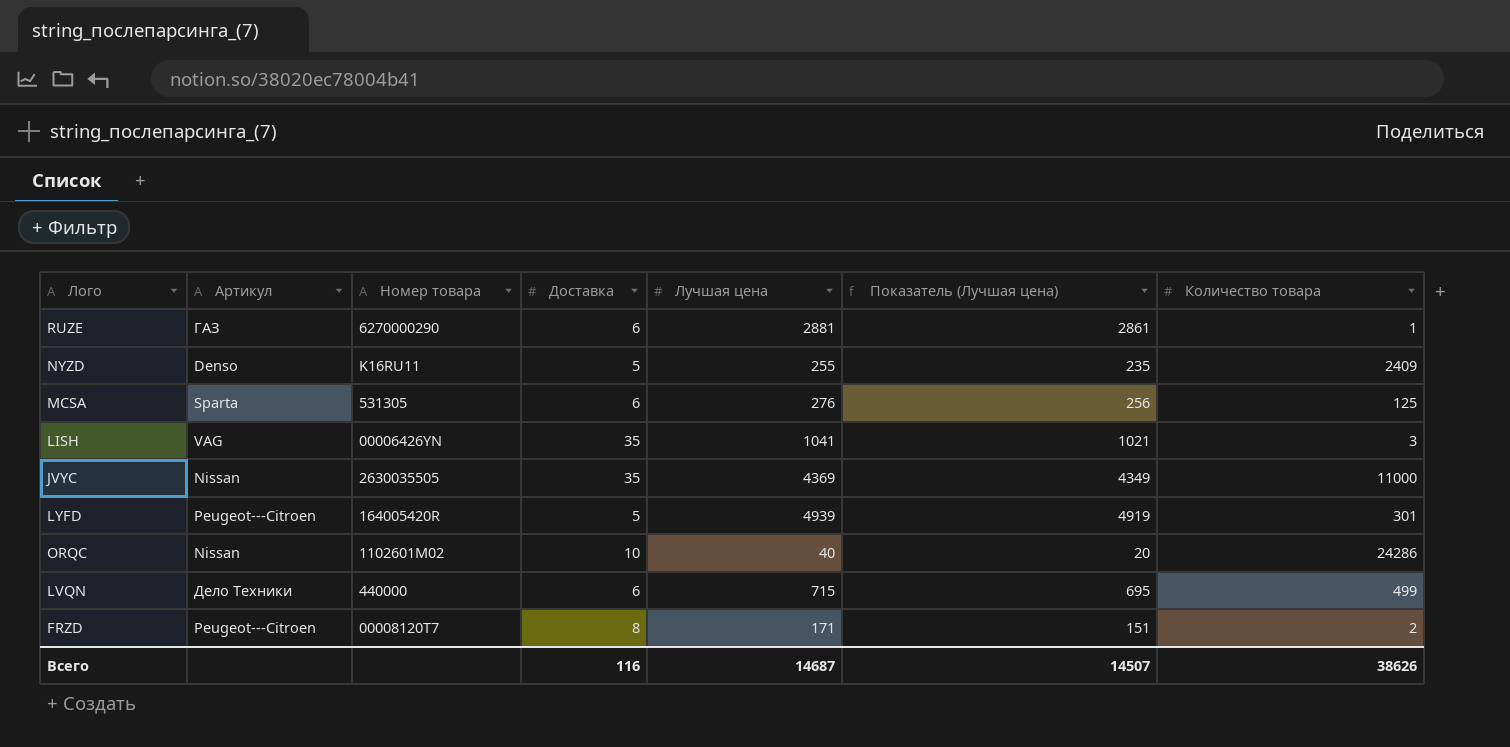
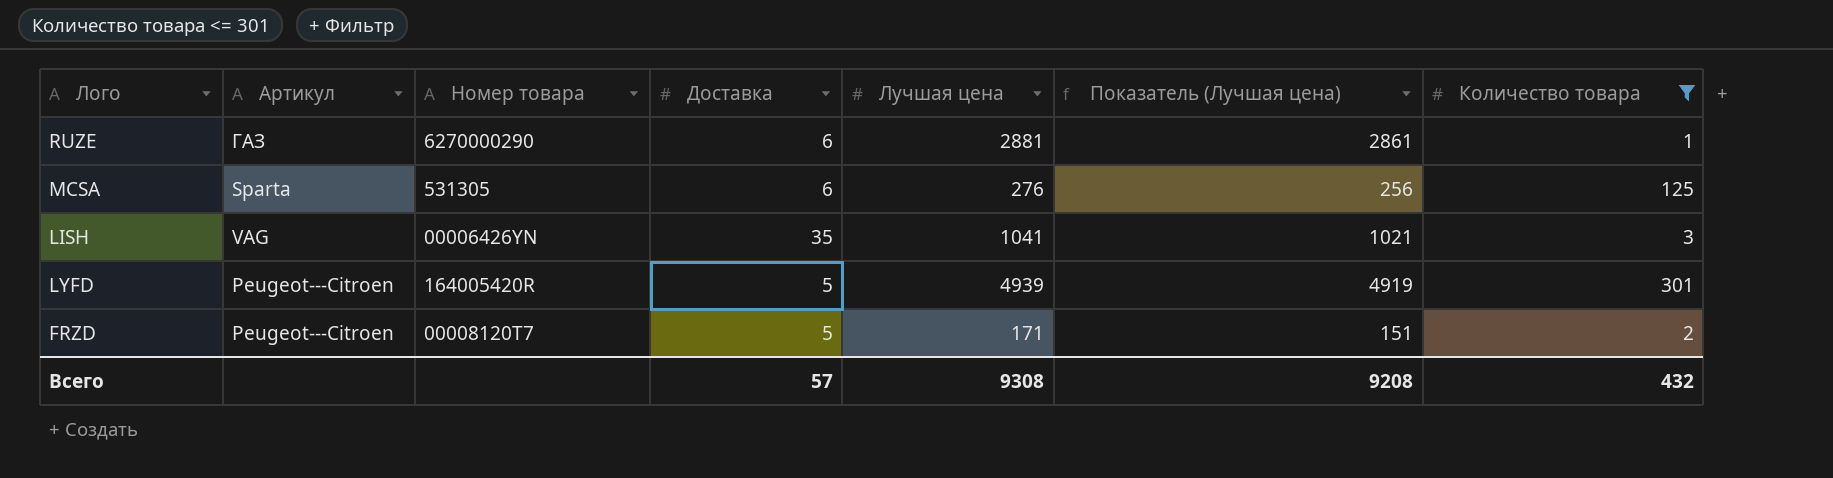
filter: none -> Количество товара <= 301
FRZD | Доставка: 8 -> 5
Всего | Доставка: 116 -> 57
Всего | Лучшая цена: 14687 -> 9308
Всего | Показатель (Лучшая цена): 14507 -> 9208
Всего | Количество товара: 38626 -> 432

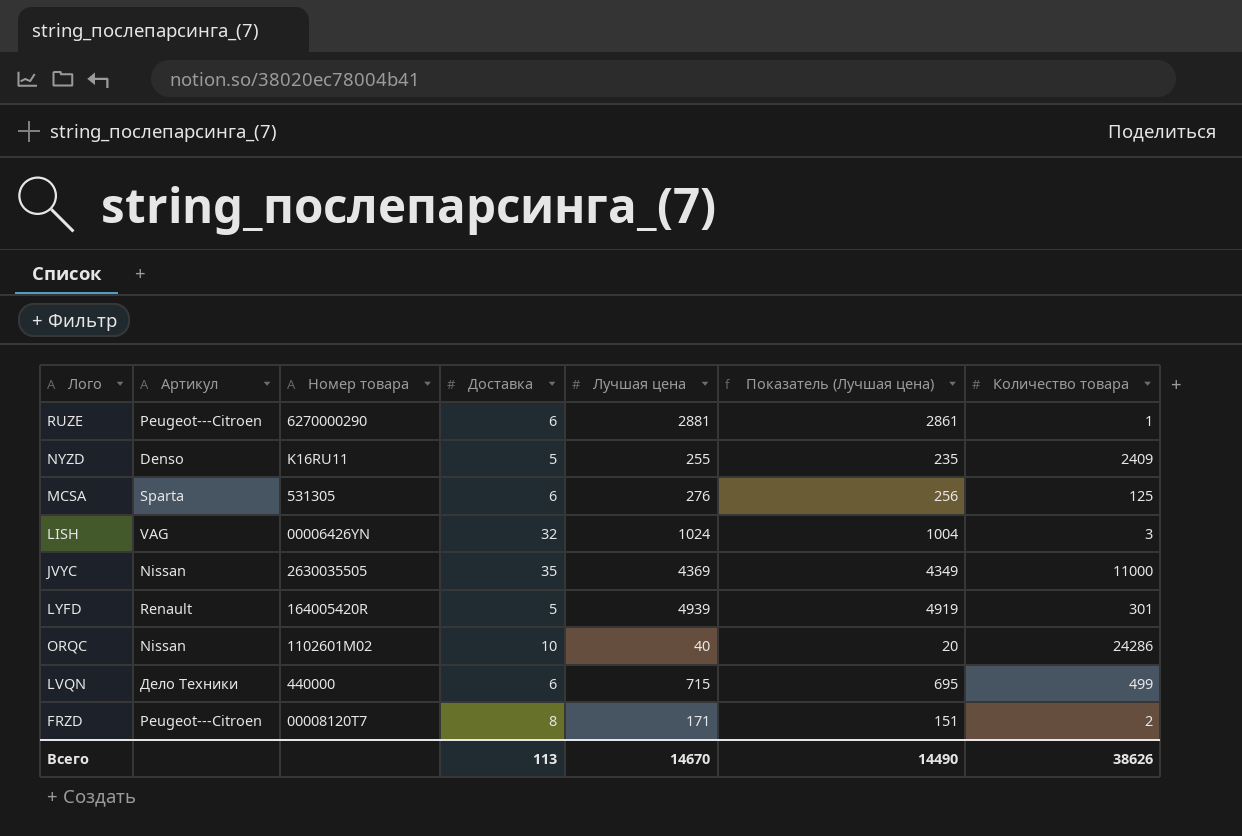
filter: Количество товара <= 301 -> none
RUZE | Артикул: ГАЗ -> Peugeot---Citroen
LISH | Доставка: 35 -> 32
LISH | Лучшая цена: 1041 -> 1024
LISH | Показатель (Лучшая цена): 1021 -> 1004
LYFD | Артикул: Peugeot---Citroen -> Renault
FRZD | Доставка: 5 -> 8
Всего | Доставка: 57 -> 113
Всего | Лучшая цена: 9308 -> 14670
Всего | Показатель (Лучшая цена): 9208 -> 14490
Всего | Количество товара: 432 -> 38626

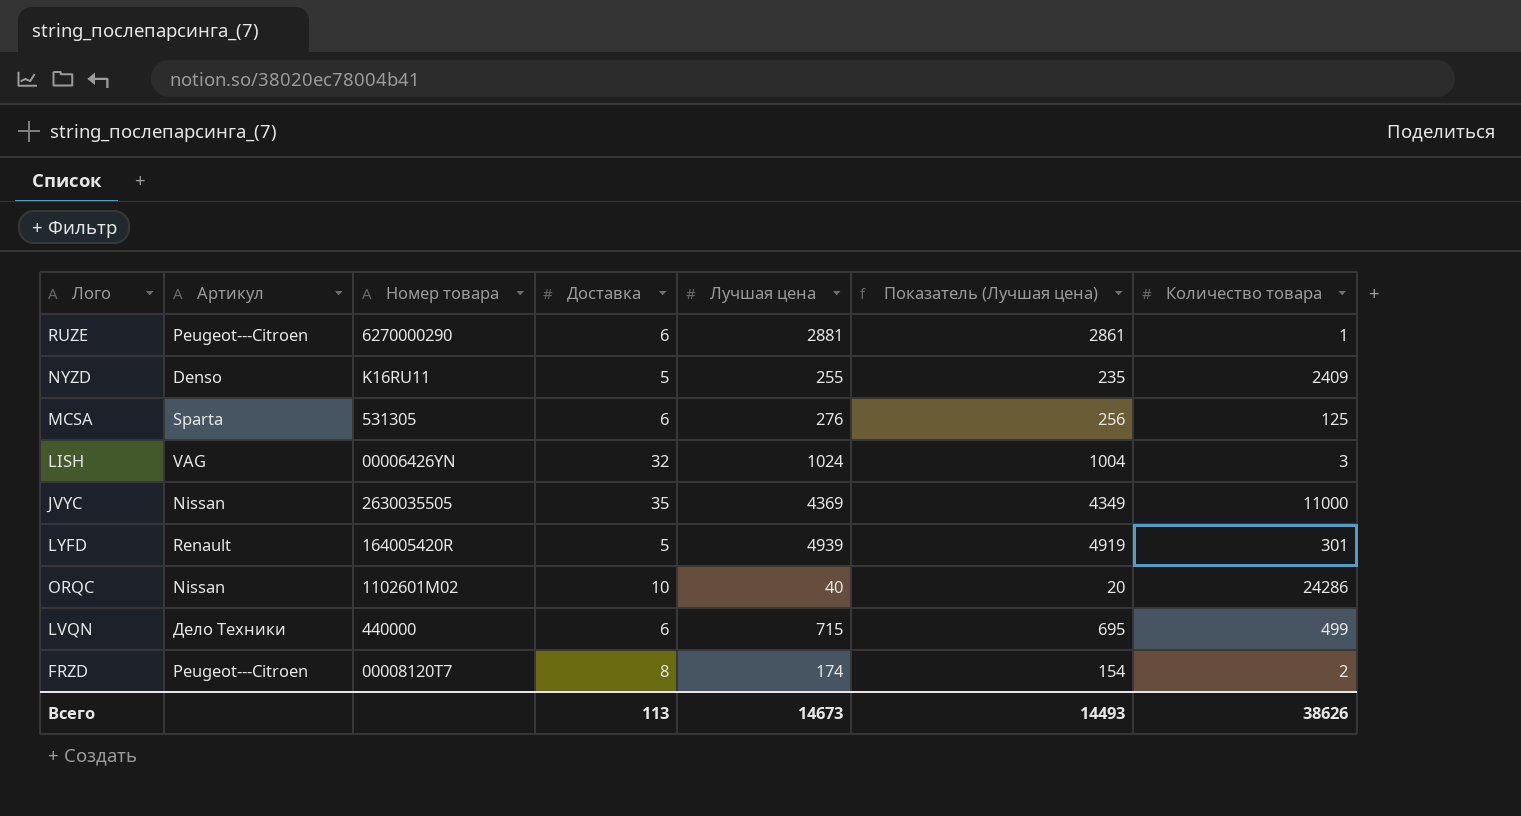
FRZD | Лучшая цена: 171 -> 174
FRZD | Показатель (Лучшая цена): 151 -> 154
Всего | Лучшая цена: 14670 -> 14673
Всего | Показатель (Лучшая цена): 14490 -> 14493

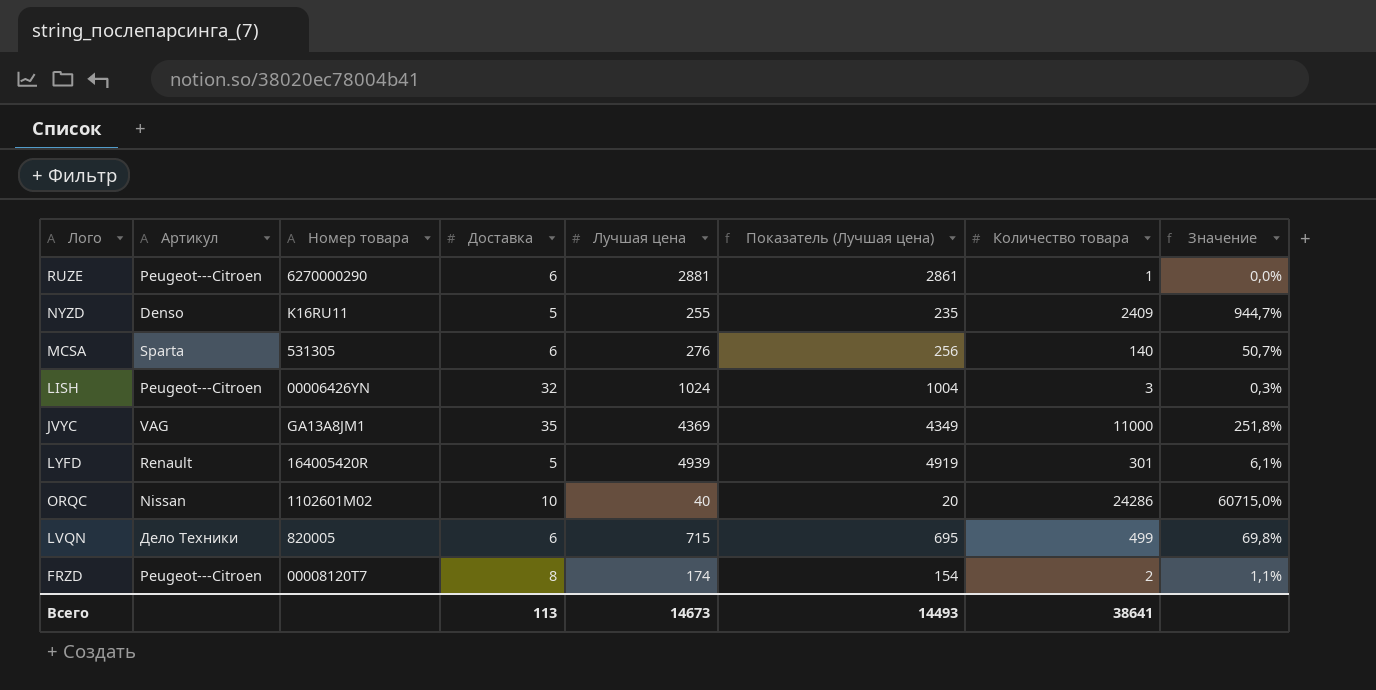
column Значение | formula: none -> [Количество товара] / [Лучшая цена]
MCSA | Количество товара: 125 -> 140
LISH | Артикул: VAG -> Peugeot---Citroen
JVYC | Артикул: Nissan -> VAG
JVYC | Номер товара: 2630035505 -> GA13A8JM1
LVQN | Номер товара: 440000 -> 820005
Всего | Количество товара: 38626 -> 38641

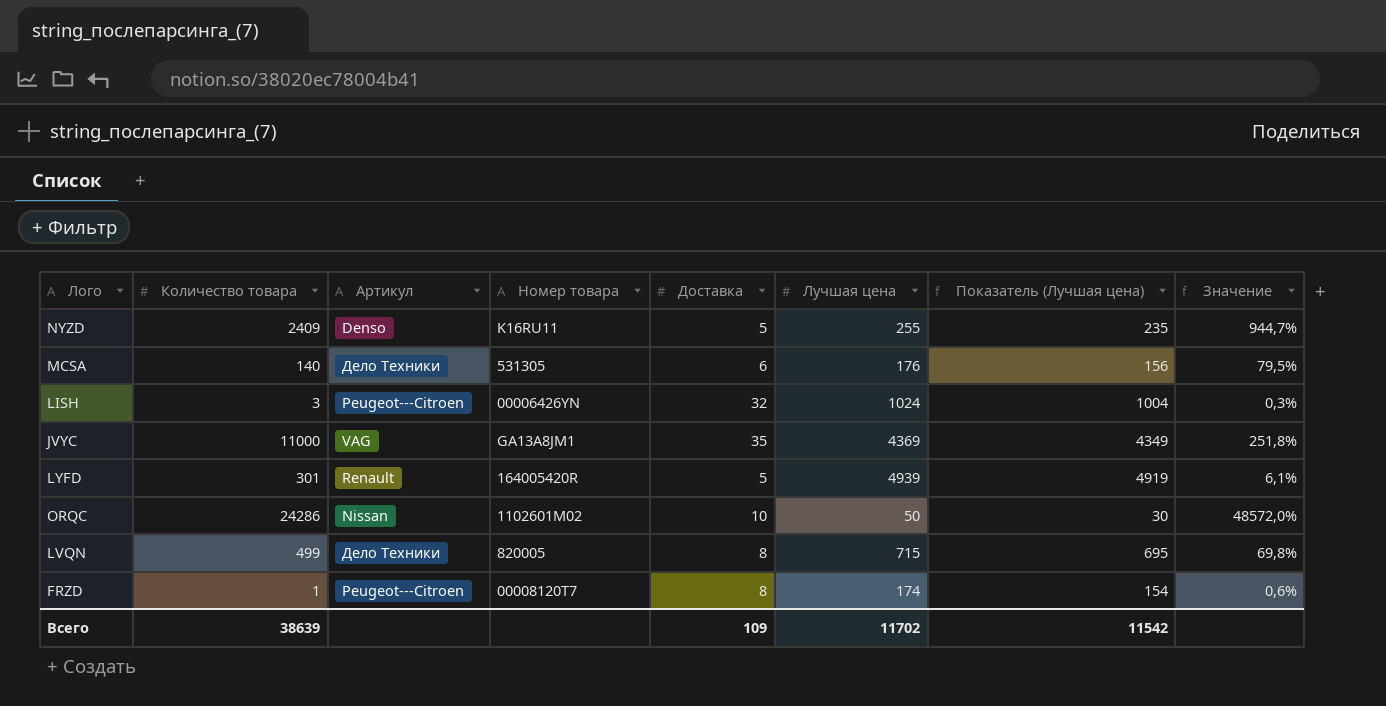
column Количество товара | position: 7 -> 2
row RUZE: Peugeot---Citroen | 6270000290 | 6 | 2881 | 2861 | 1 | 0,0% -> none
MCSA | Артикул: Sparta -> Дело Техники
MCSA | Лучшая цена: 276 -> 176
MCSA | Показатель (Лучшая цена): 256 -> 156
MCSA | Значение: 50,7% -> 79,5%
ORQC | Лучшая цена: 40 -> 50
ORQC | Показатель (Лучшая цена): 20 -> 30
ORQC | Значение: 60715,0% -> 48572,0%
LVQN | Доставка: 6 -> 8
FRZD | Количество товара: 2 -> 1
FRZD | Значение: 1,1% -> 0,6%
Всего | Количество товара: 38641 -> 38639
Всего | Доставка: 113 -> 109
Всего | Лучшая цена: 14673 -> 11702
Всего | Показатель (Лучшая цена): 14493 -> 11542

